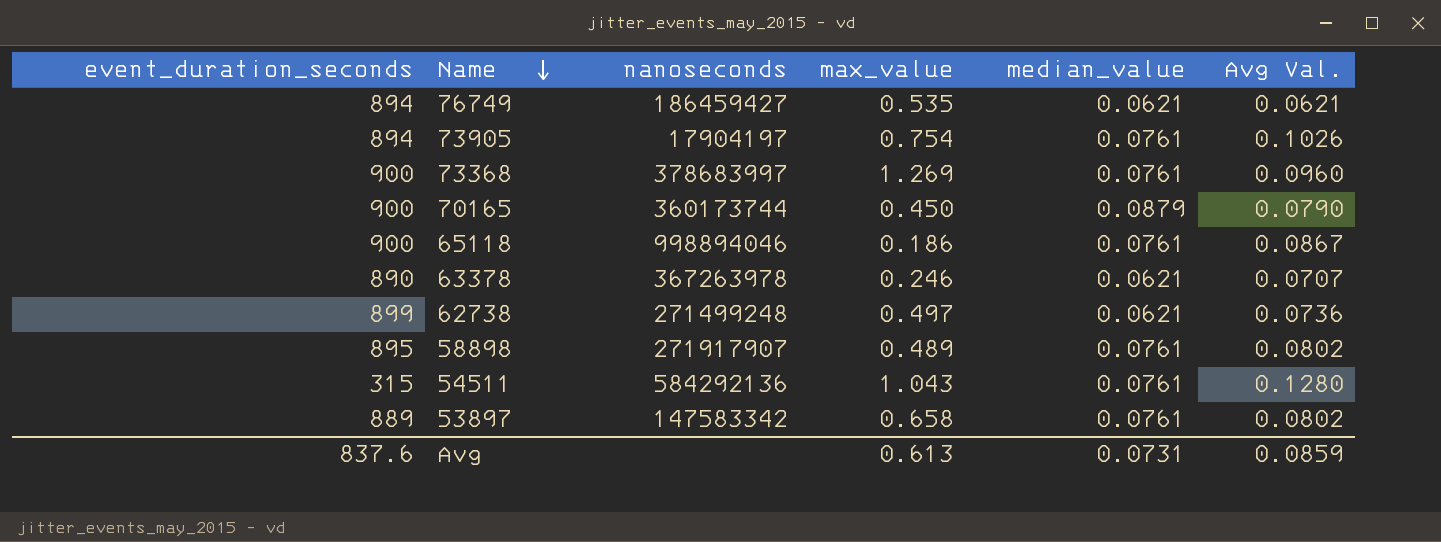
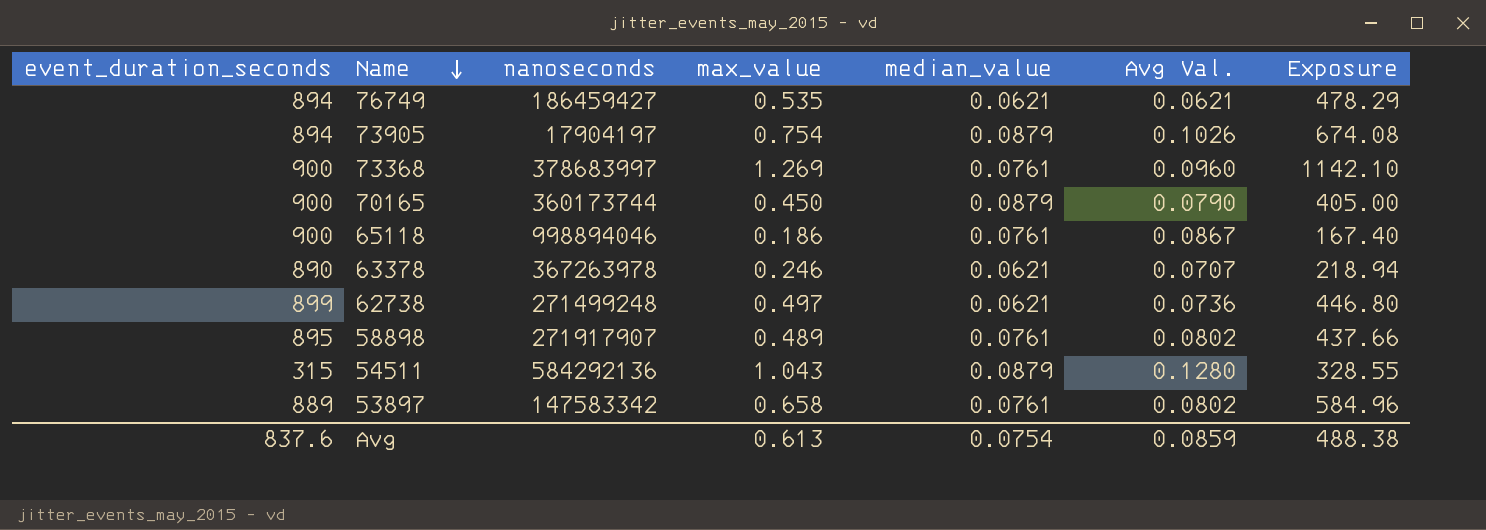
column Exposure | formula: none -> [event_duration_seconds] * [max_value]
73905 | median_value: 0.0761 -> 0.0879
54511 | median_value: 0.0761 -> 0.0879
Avg | median_value: 0.0731 -> 0.0754

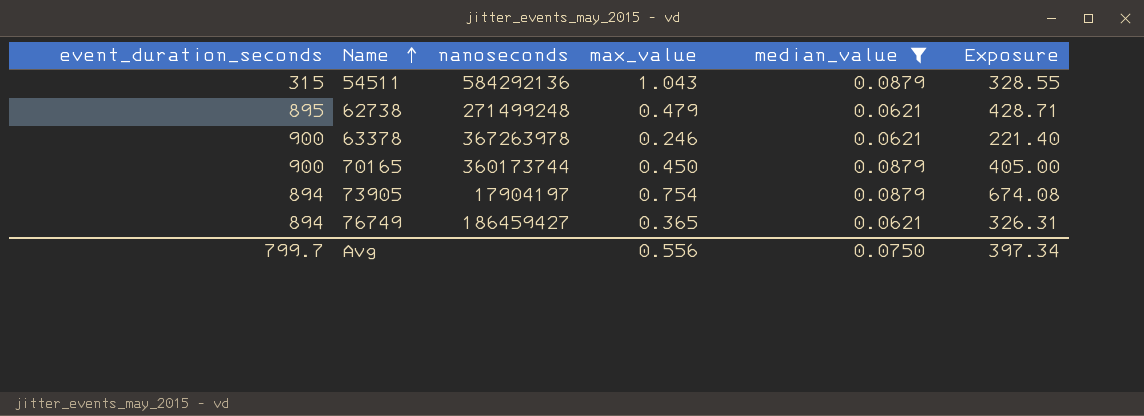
filter: none -> median_value != 0.0761
row order: Name descending -> Name ascending
column Avg Val. | position: 6 -> none
62738 | event_duration_seconds: 899 -> 895
62738 | max_value: 0.497 -> 0.479
62738 | Exposure: 446.80 -> 428.71
63378 | event_duration_seconds: 890 -> 900
63378 | Exposure: 218.94 -> 221.40
76749 | max_value: 0.535 -> 0.365
76749 | Exposure: 478.29 -> 326.31
Avg | event_duration_seconds: 837.6 -> 799.7
Avg | max_value: 0.613 -> 0.556
Avg | median_value: 0.0754 -> 0.0750
Avg | Exposure: 488.38 -> 397.34

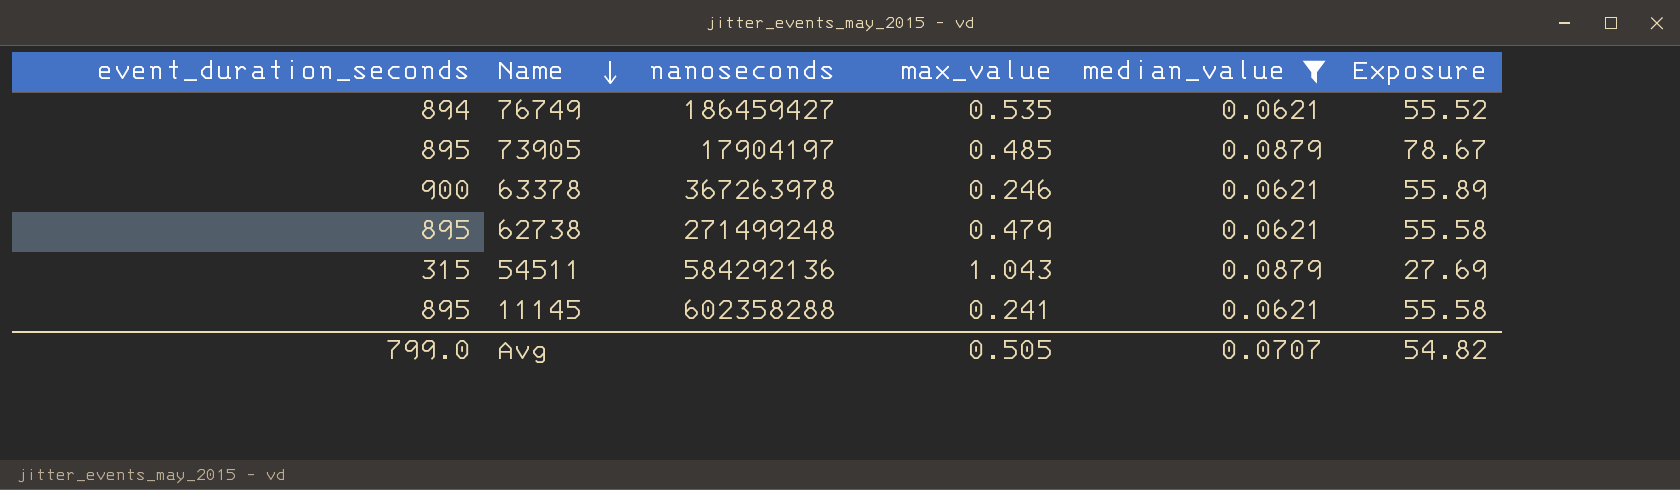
row order: Name ascending -> Name descending
column Exposure | formula: [event_duration_seconds] * [max_value] -> [event_duration_seconds] * [median_value]
row 70165: 900 | 360173744 | 0.450 | 0.0879 | 405.00 -> none
76749 | max_value: 0.365 -> 0.535
73905 | event_duration_seconds: 894 -> 895
73905 | max_value: 0.754 -> 0.485
row 11145: none -> 895 | 602358288 | 0.241 | 0.0621 | 55.58
Avg | event_duration_seconds: 799.7 -> 799.0
Avg | max_value: 0.556 -> 0.505
Avg | median_value: 0.0750 -> 0.0707
Avg | Exposure: 397.34 -> 54.82

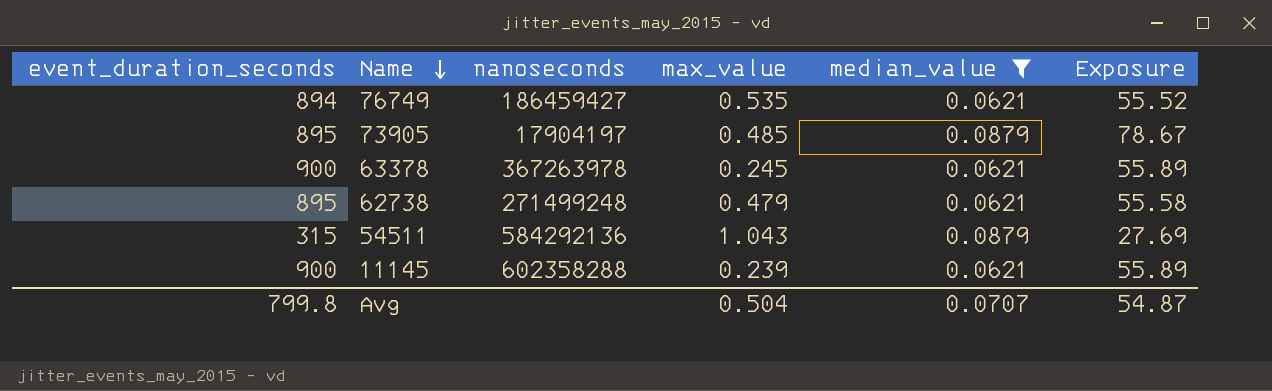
63378 | max_value: 0.246 -> 0.245
11145 | event_duration_seconds: 895 -> 900
11145 | max_value: 0.241 -> 0.239
11145 | Exposure: 55.58 -> 55.89
Avg | event_duration_seconds: 799.0 -> 799.8
Avg | max_value: 0.505 -> 0.504
Avg | Exposure: 54.82 -> 54.87

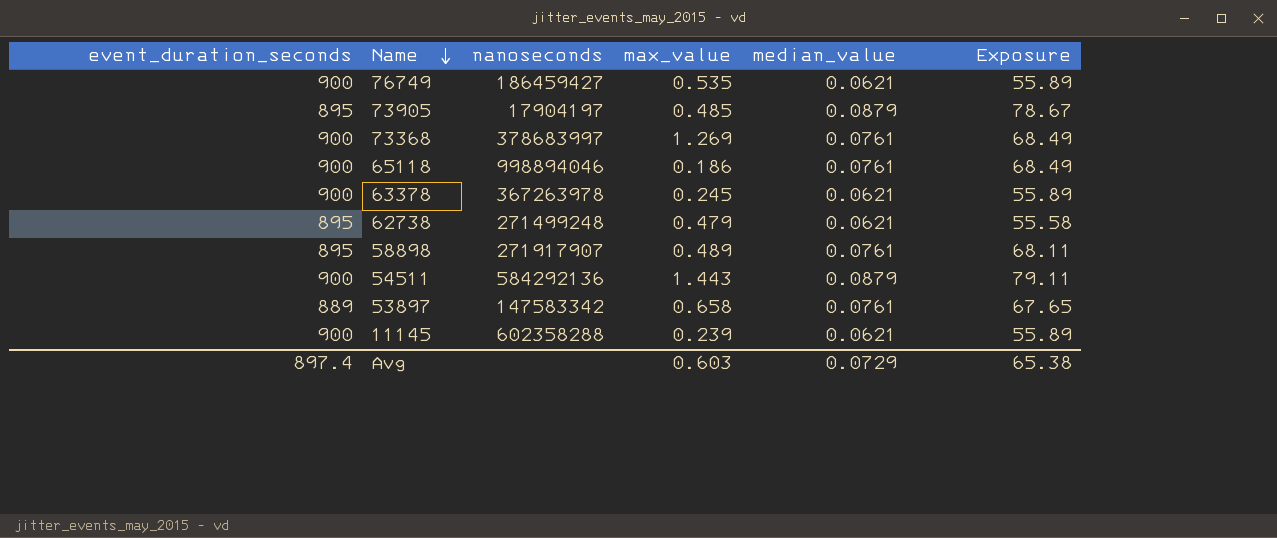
filter: median_value != 0.0761 -> none
76749 | event_duration_seconds: 894 -> 900
76749 | Exposure: 55.52 -> 55.89
54511 | event_duration_seconds: 315 -> 900
54511 | max_value: 1.043 -> 1.443
54511 | Exposure: 27.69 -> 79.11
Avg | event_duration_seconds: 799.8 -> 897.4
Avg | max_value: 0.504 -> 0.603
Avg | median_value: 0.0707 -> 0.0729
Avg | Exposure: 54.87 -> 65.38

